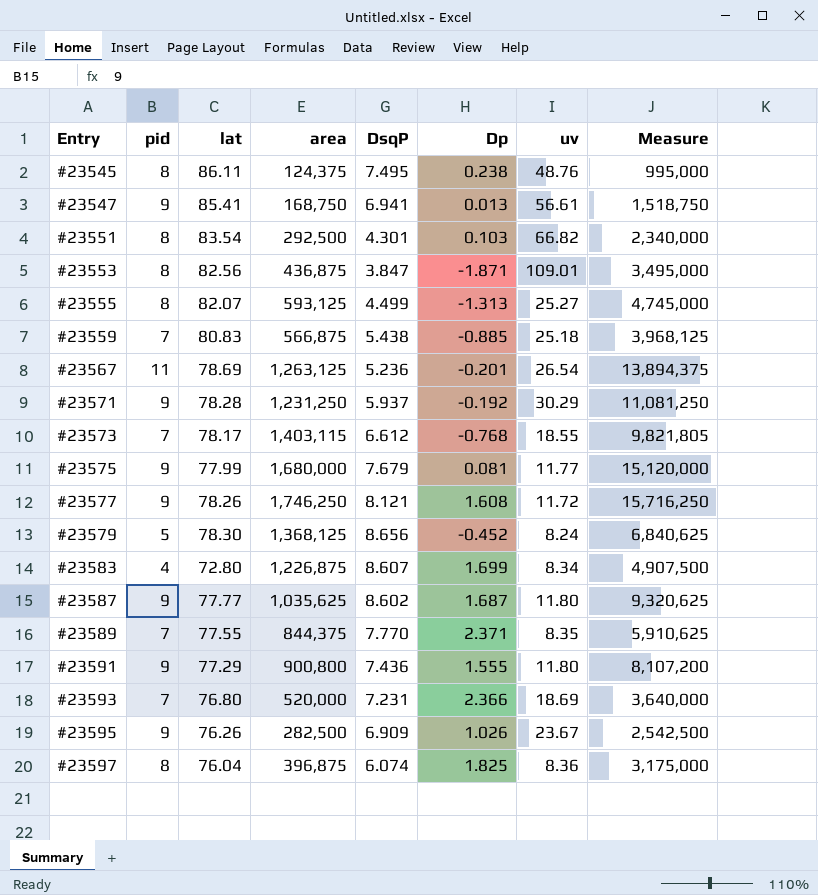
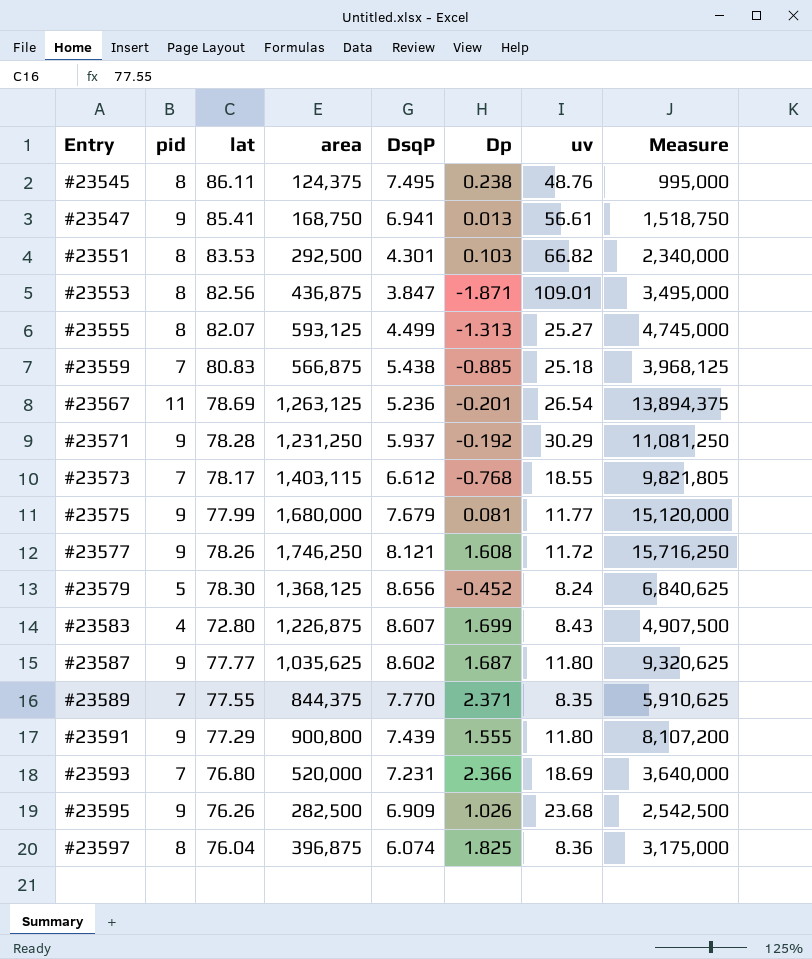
#23551 | lat: 83.54 -> 83.53
#23583 | uv: 8.34 -> 8.43
#23591 | DsqP: 7.436 -> 7.439
#23595 | uv: 23.67 -> 23.68

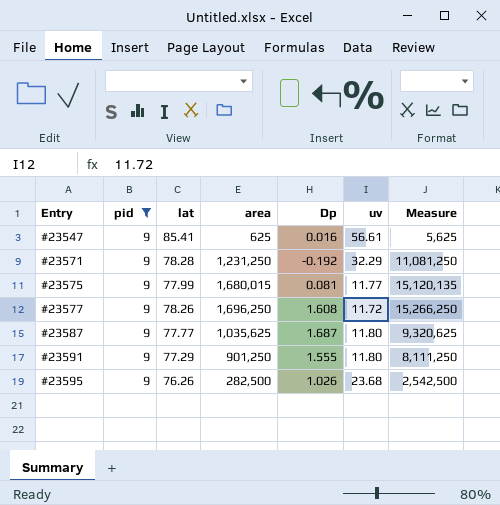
filter: none -> pid = 9
column DsqP | position: 5 -> none
#23547 | area: 168,750 -> 625
#23547 | Dp: 0.013 -> 0.016
#23547 | Measure: 1,518,750 -> 5,625
#23571 | uv: 30.29 -> 32.29
#23575 | area: 1,680,000 -> 1,680,015
#23575 | Measure: 15,120,000 -> 15,120,135
#23577 | area: 1,746,250 -> 1,696,250
#23577 | Measure: 15,716,250 -> 15,266,250
#23591 | area: 900,800 -> 901,250
#23591 | Measure: 8,107,200 -> 8,111,250

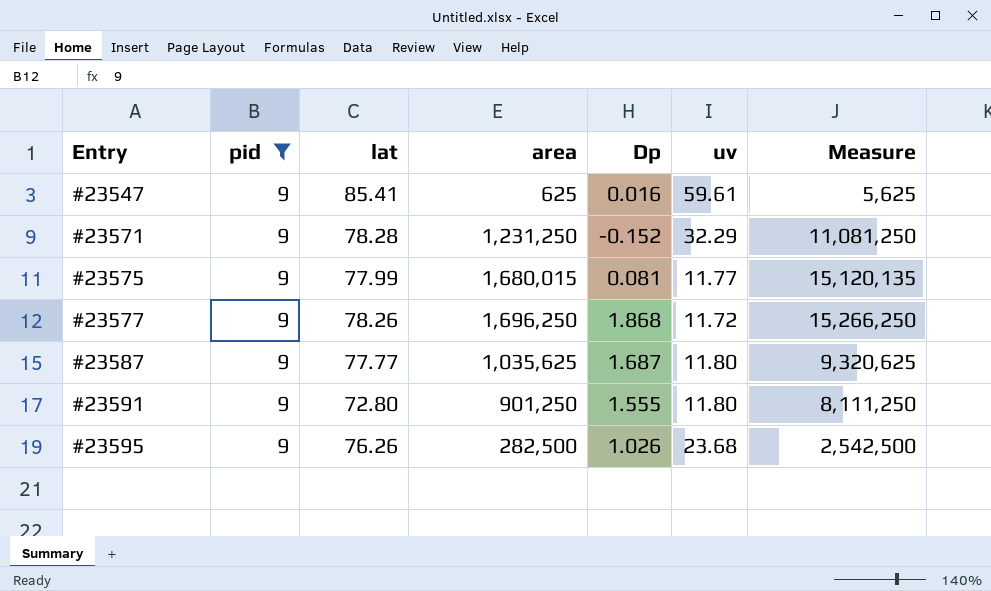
#23547 | uv: 56.61 -> 59.61
#23571 | Dp: -0.192 -> -0.152
#23577 | Dp: 1.608 -> 1.868
#23591 | lat: 77.29 -> 72.80

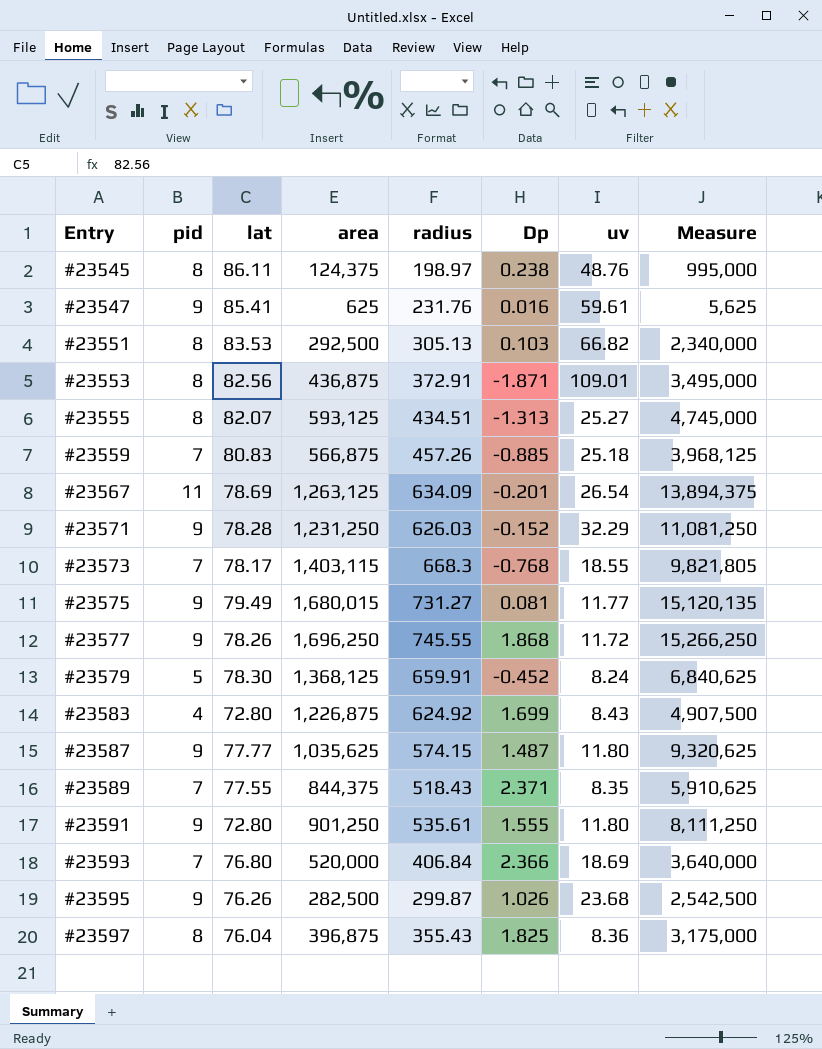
filter: pid = 9 -> none
column radius | position: none -> 5
#23575 | lat: 77.99 -> 79.49
#23587 | Dp: 1.687 -> 1.487

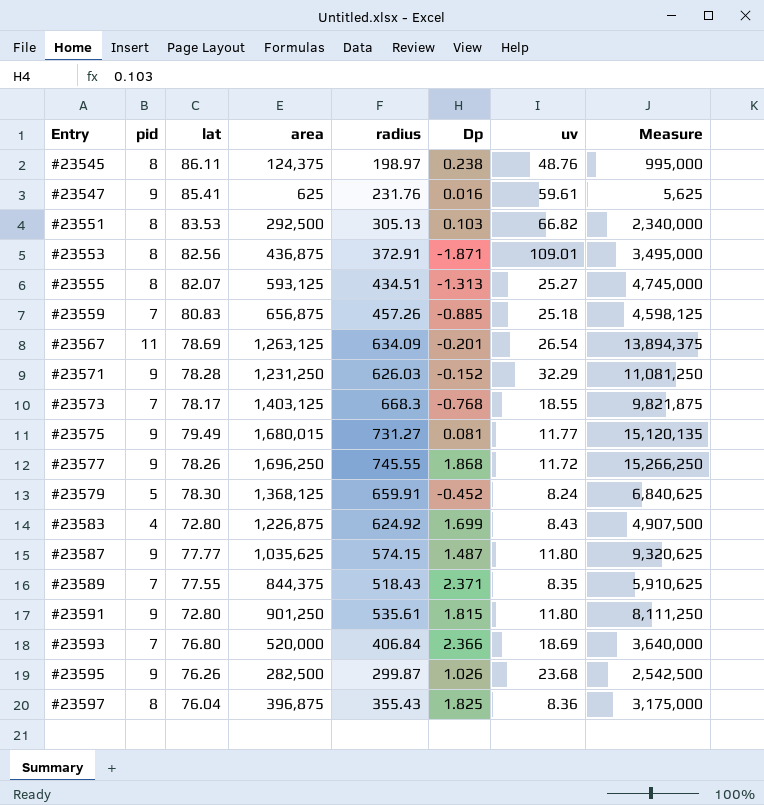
#23559 | area: 566,875 -> 656,875
#23559 | Measure: 3,968,125 -> 4,598,125
#23573 | area: 1,403,115 -> 1,403,125
#23573 | Measure: 9,821,805 -> 9,821,875
#23591 | Dp: 1.555 -> 1.815

